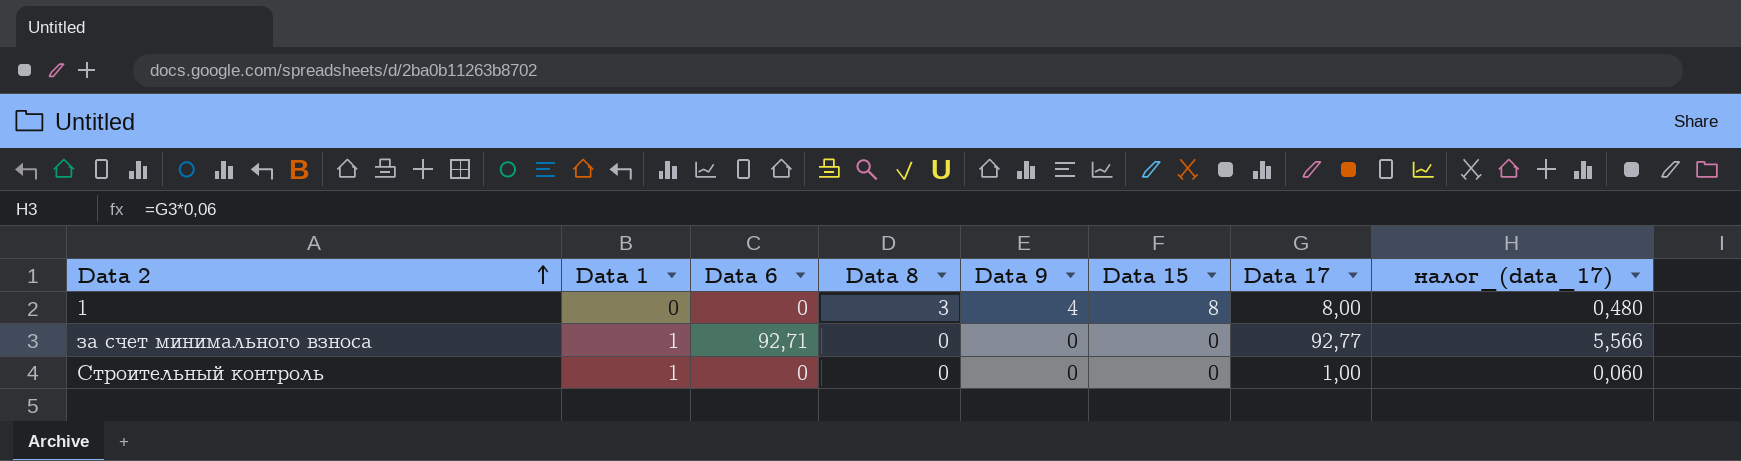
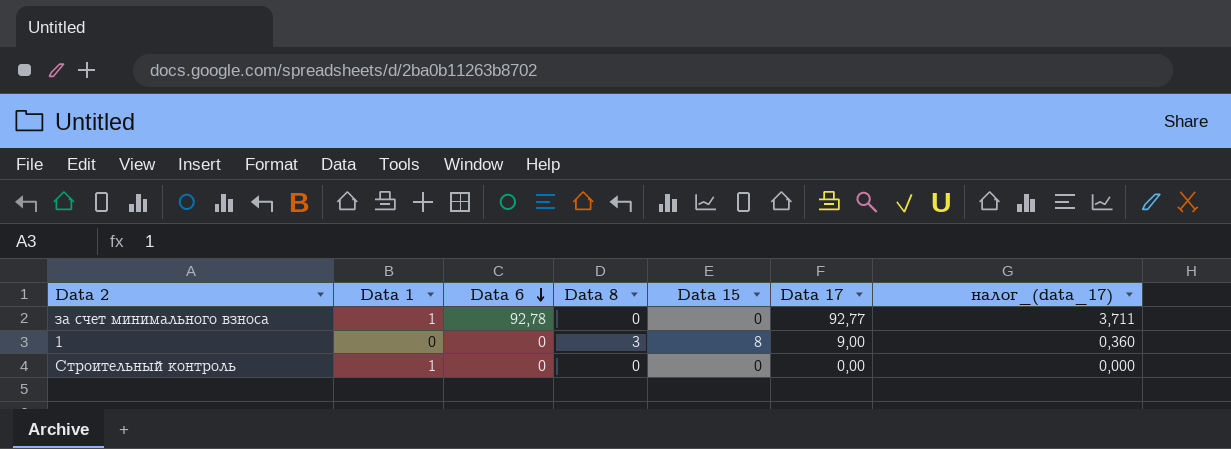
row order: Data 2 ascending -> Data 6 descending
column Data 9 | position: 5 -> none
column налог_(data_17) | formula: [Data 17] * 0,06 -> [Data 17] * 0,04
за счет минимального взноса | Data 6: 92,71 -> 92,78
1 | Data 17: 8,00 -> 9,00
Строительный контроль | Data 17: 1,00 -> 0,00

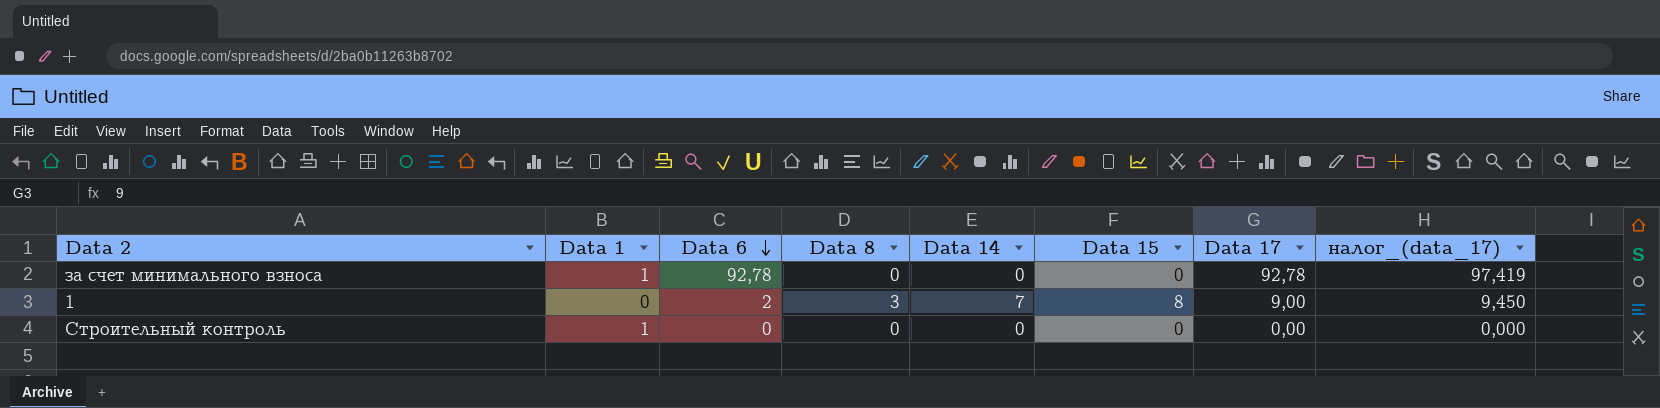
column Data 14 | position: none -> 5
column налог_(data_17) | formula: [Data 17] * 0,04 -> [Data 17] * 1,05
за счет минимального взноса | Data 17: 92,77 -> 92,78
1 | Data 6: 0 -> 2

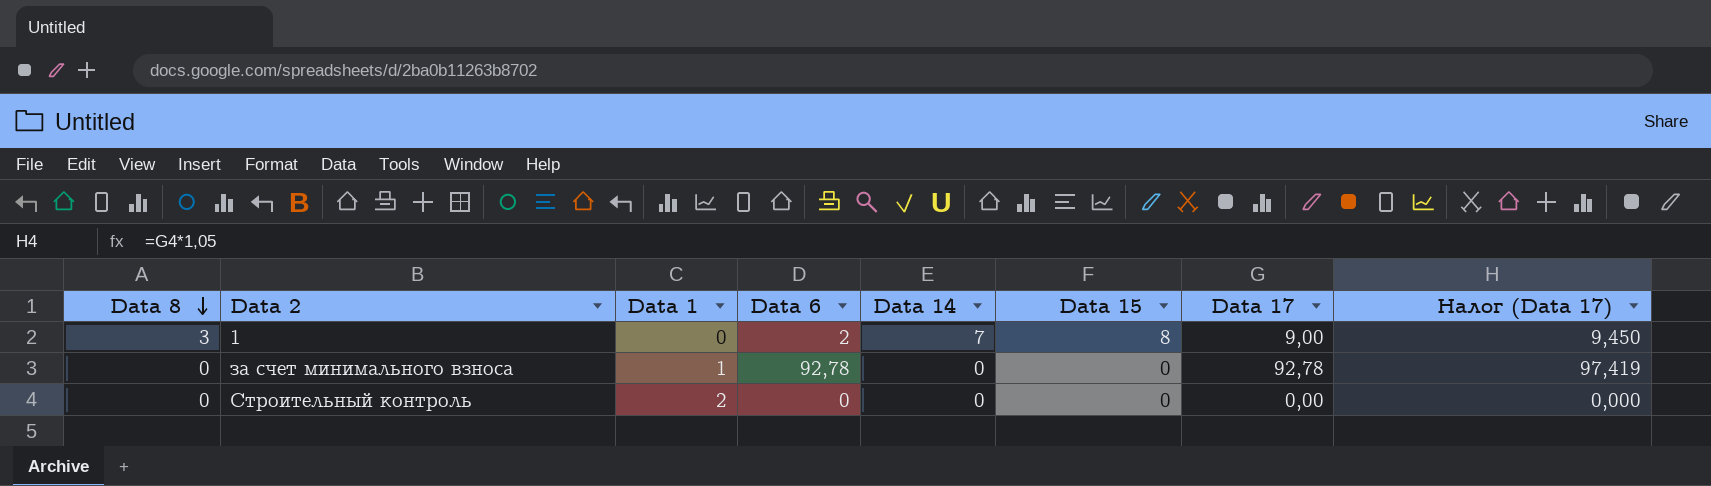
row order: Data 6 descending -> Data 8 descending
column Data 8 | position: 4 -> 1
column name: налог_(data_17) -> Налог (Data 17)
Строительный контроль | Data 1: 1 -> 2

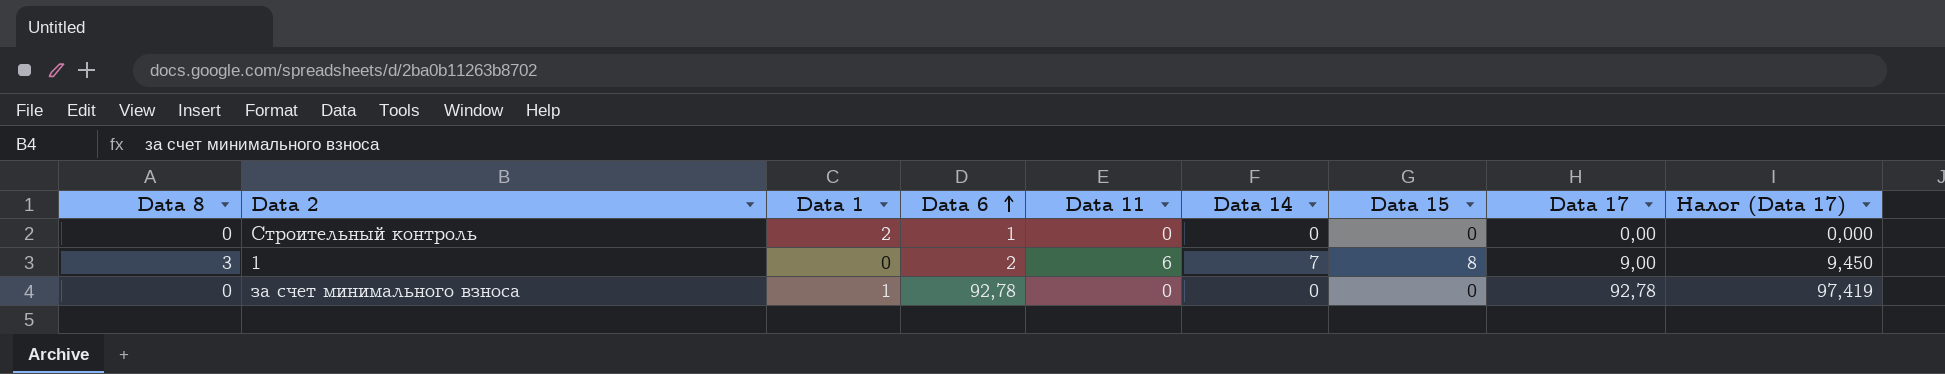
row order: Data 8 descending -> Data 6 ascending
column Data 11 | position: none -> 5
Строительный контроль | Data 6: 0 -> 1

